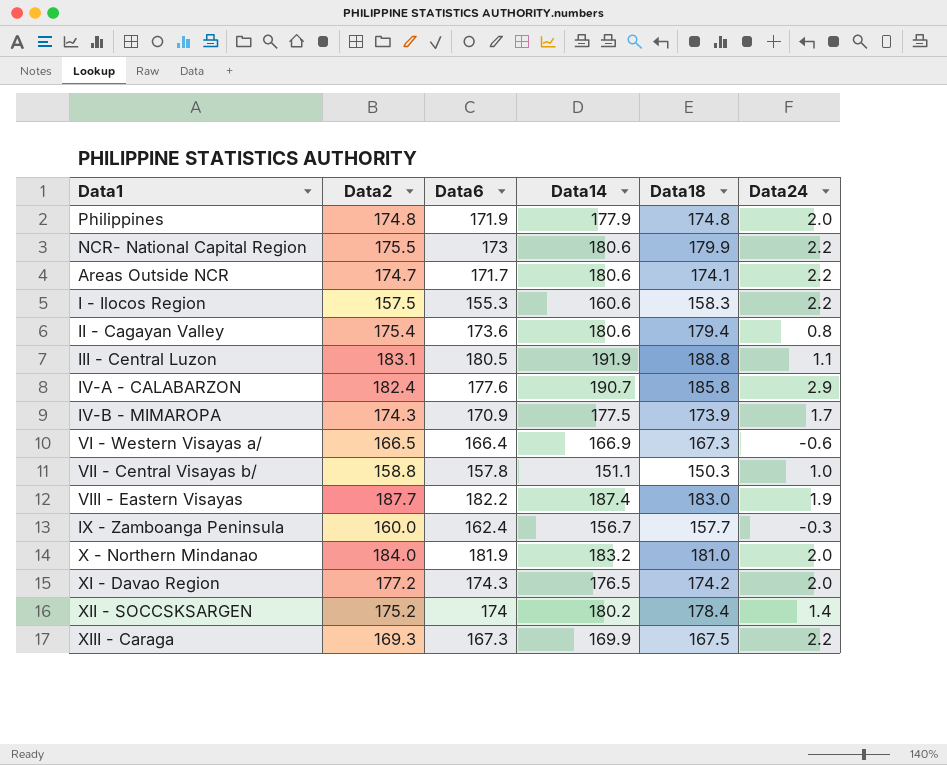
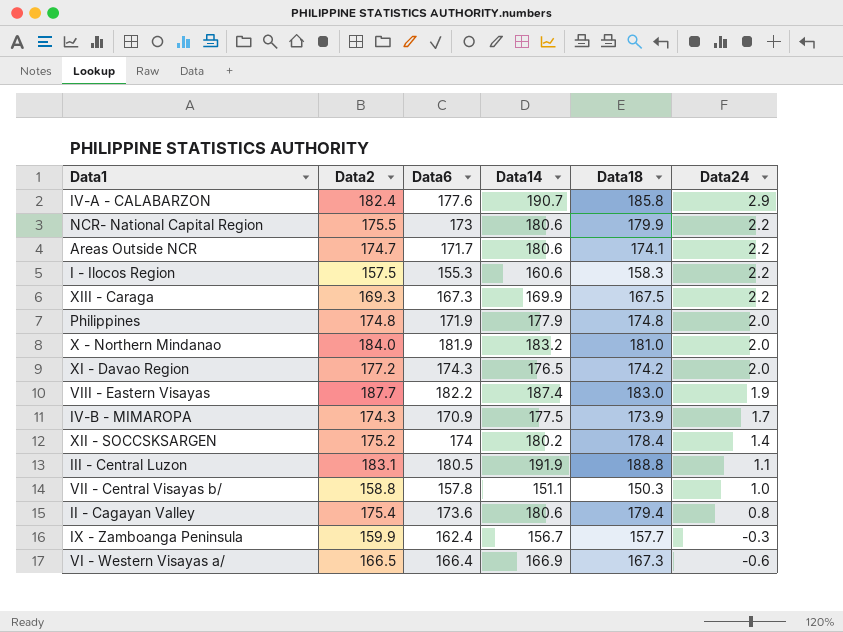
row order: none -> Data24 descending
IX - Zamboanga Peninsula | Data2: 160.0 -> 159.9

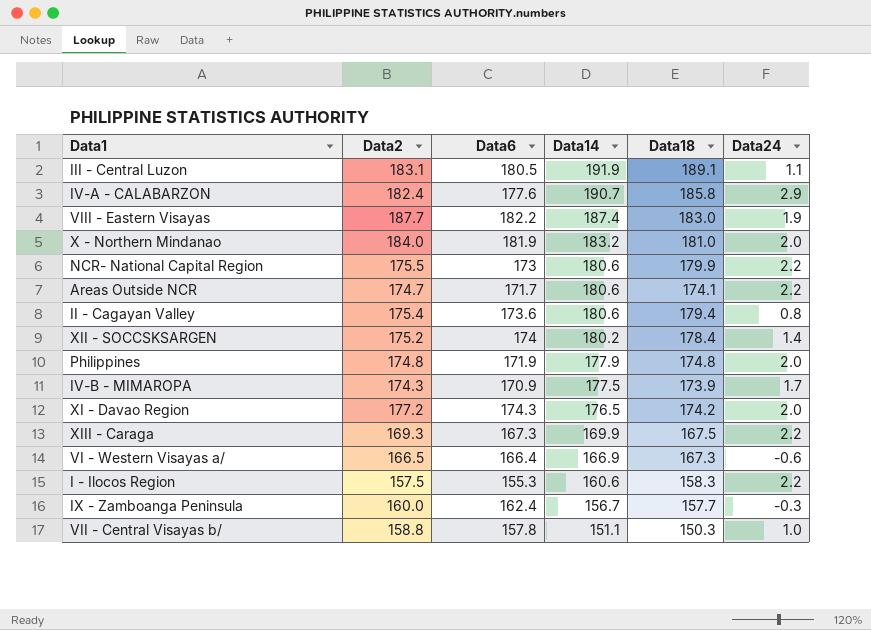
row order: Data24 descending -> Data14 descending
III - Central Luzon | Data18: 188.8 -> 189.1
IX - Zamboanga Peninsula | Data2: 159.9 -> 160.0

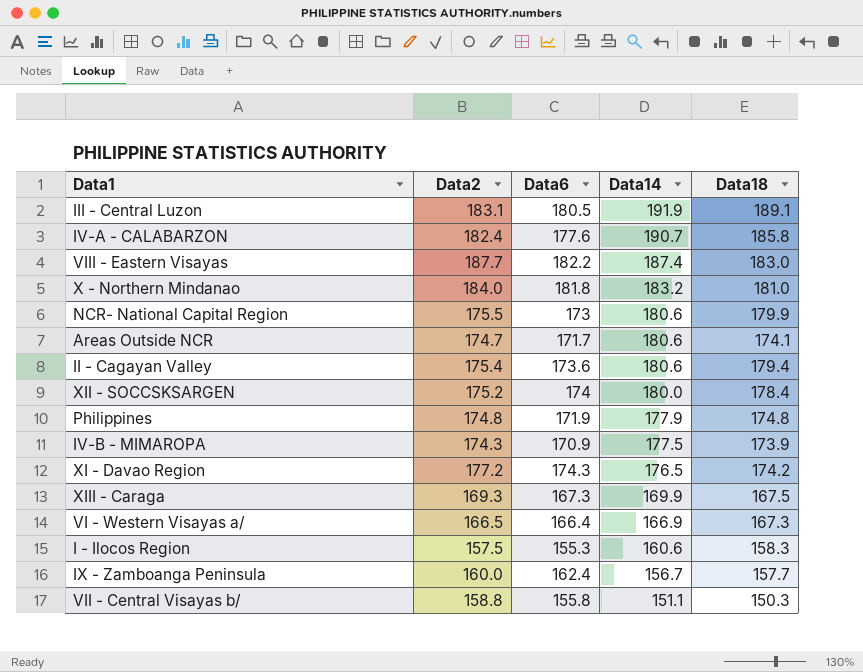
column Data24 | position: 6 -> none
X - Northern Mindanao | Data6: 181.9 -> 181.8
XII - SOCCSKSARGEN | Data14: 180.2 -> 180.0
VII - Central Visayas b/ | Data6: 157.8 -> 155.8

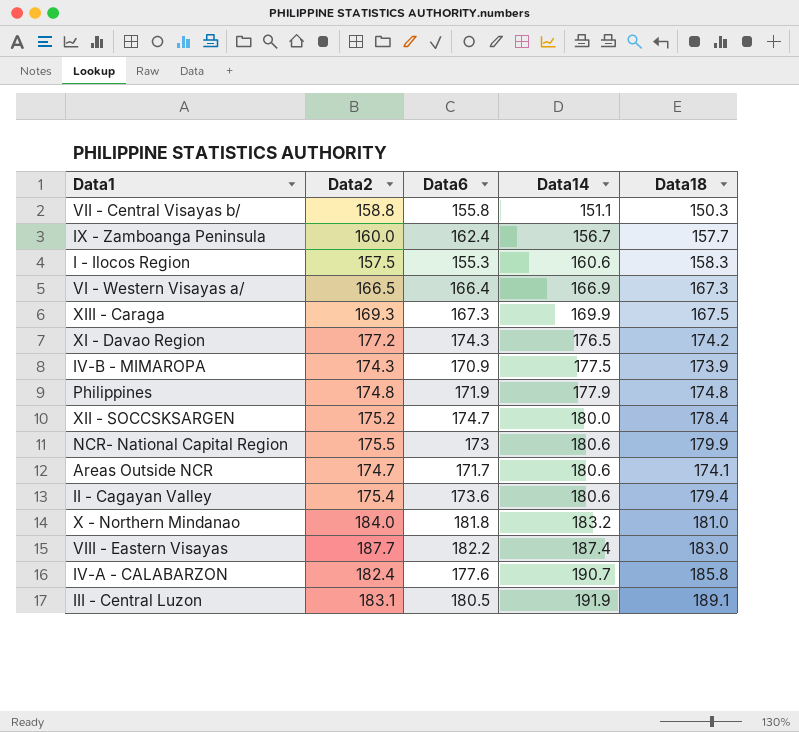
row order: Data14 descending -> Data14 ascending
XII - SOCCSKSARGEN | Data6: 174 -> 174.7

